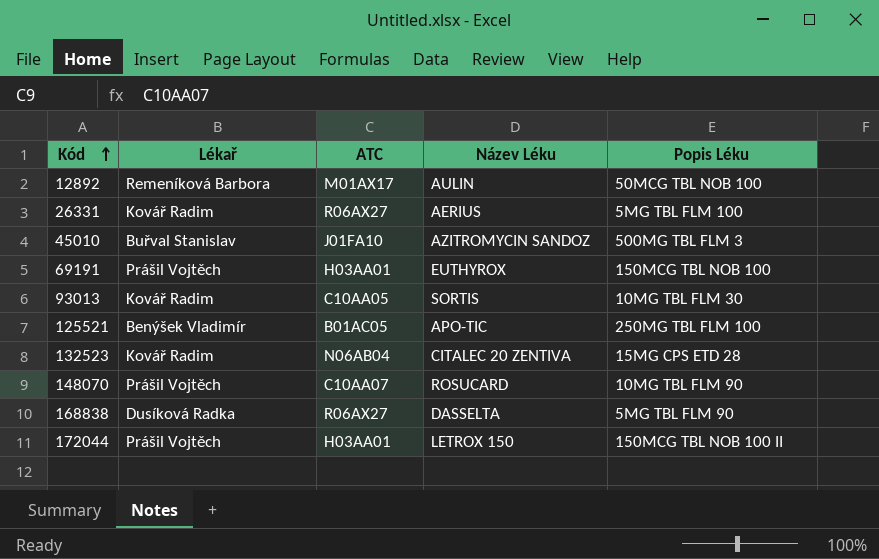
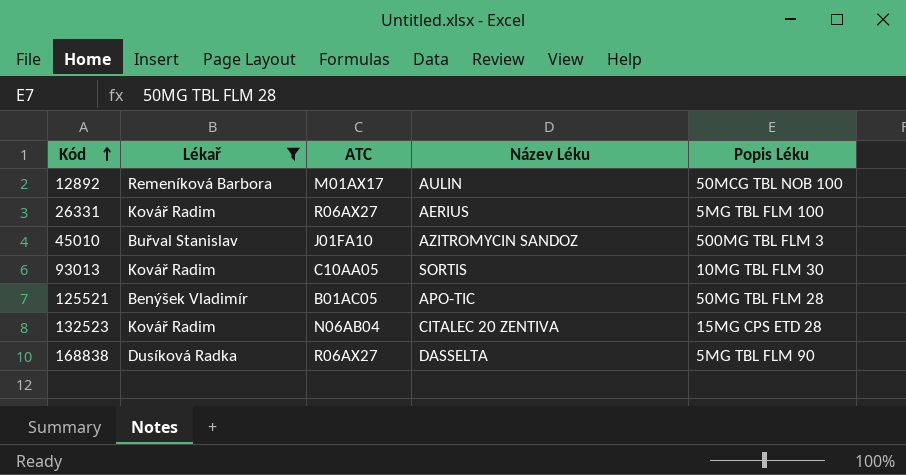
filter: none -> Lékař != Prášil Vojtěch
125521 | Popis Léku: 250MG TBL FLM 100 -> 50MG TBL FLM 28

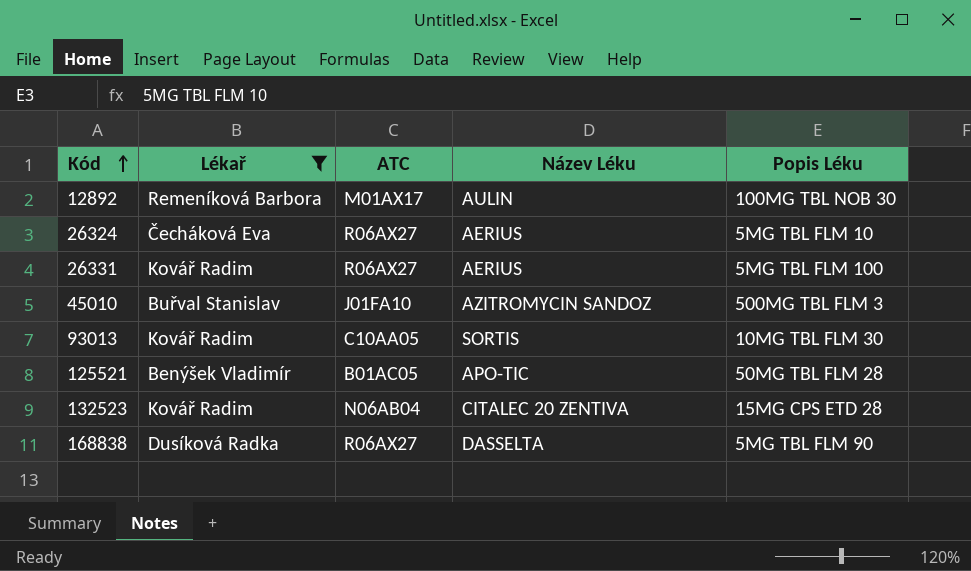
12892 | Popis Léku: 50MCG TBL NOB 100 -> 100MG TBL NOB 30
row 26324: none -> Čecháková Eva | R06AX27 | AERIUS | 5MG TBL FLM 10

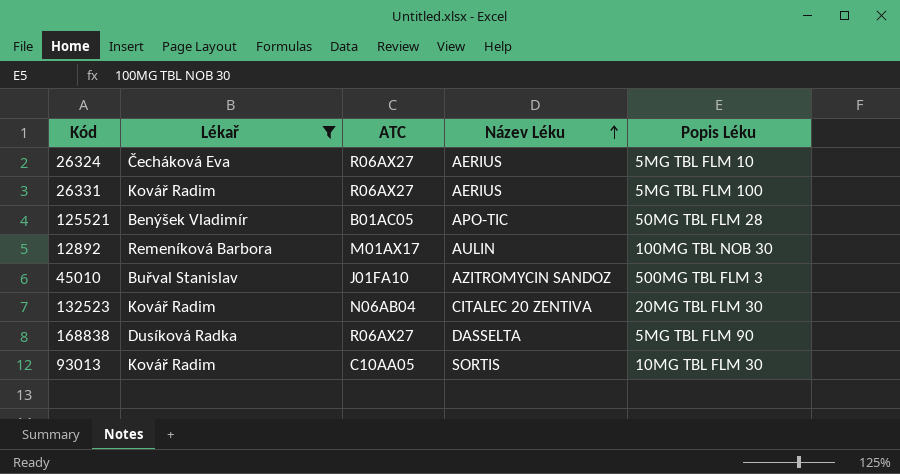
row order: Kód ascending -> Název Léku ascending
132523 | Popis Léku: 15MG CPS ETD 28 -> 20MG TBL FLM 30

